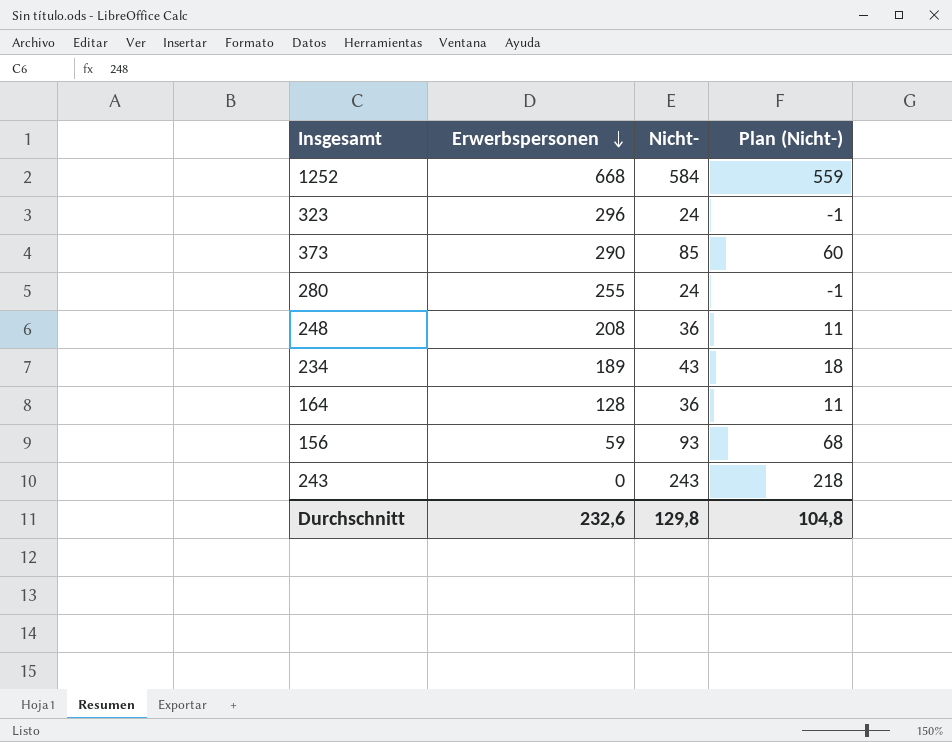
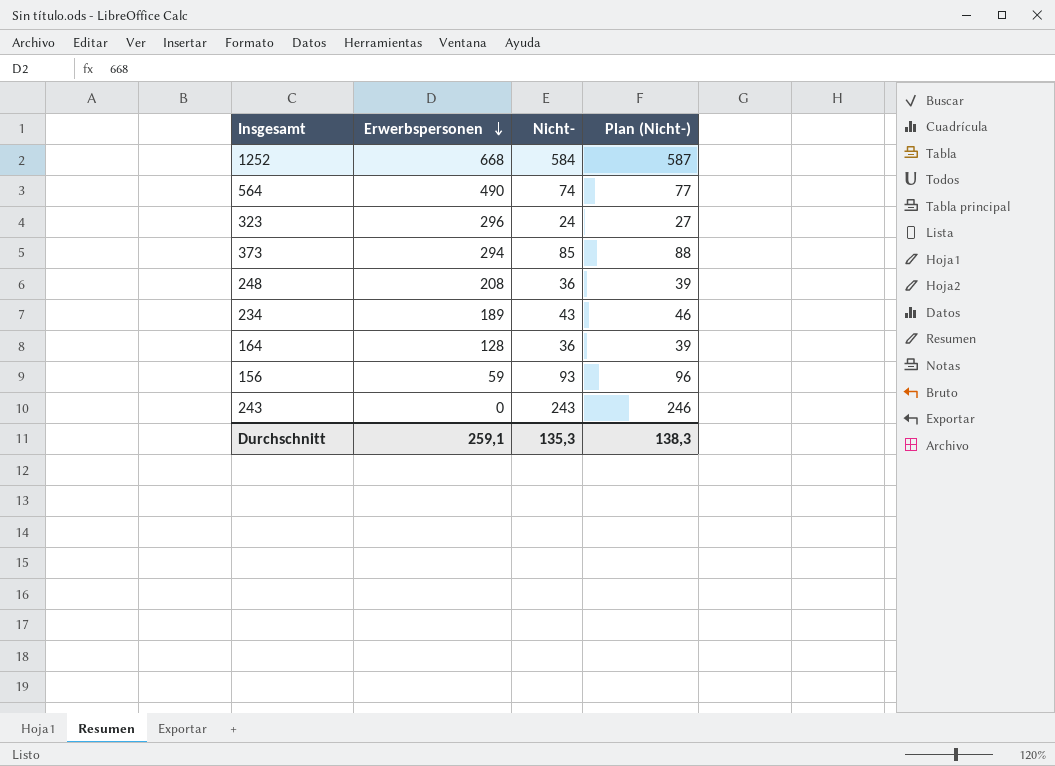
column Plan (Nicht-) | formula: [Nicht-] - 25 -> [Nicht-] + 3
row 280: 255 | 24 | -1 -> none
row 564: none -> 490 | 74 | 77
373 | Erwerbspersonen: 290 -> 294
Durchschnitt | Erwerbspersonen: 232,6 -> 259,1
Durchschnitt | Nicht-: 129,8 -> 135,3
Durchschnitt | Plan (Nicht-): 104,8 -> 138,3

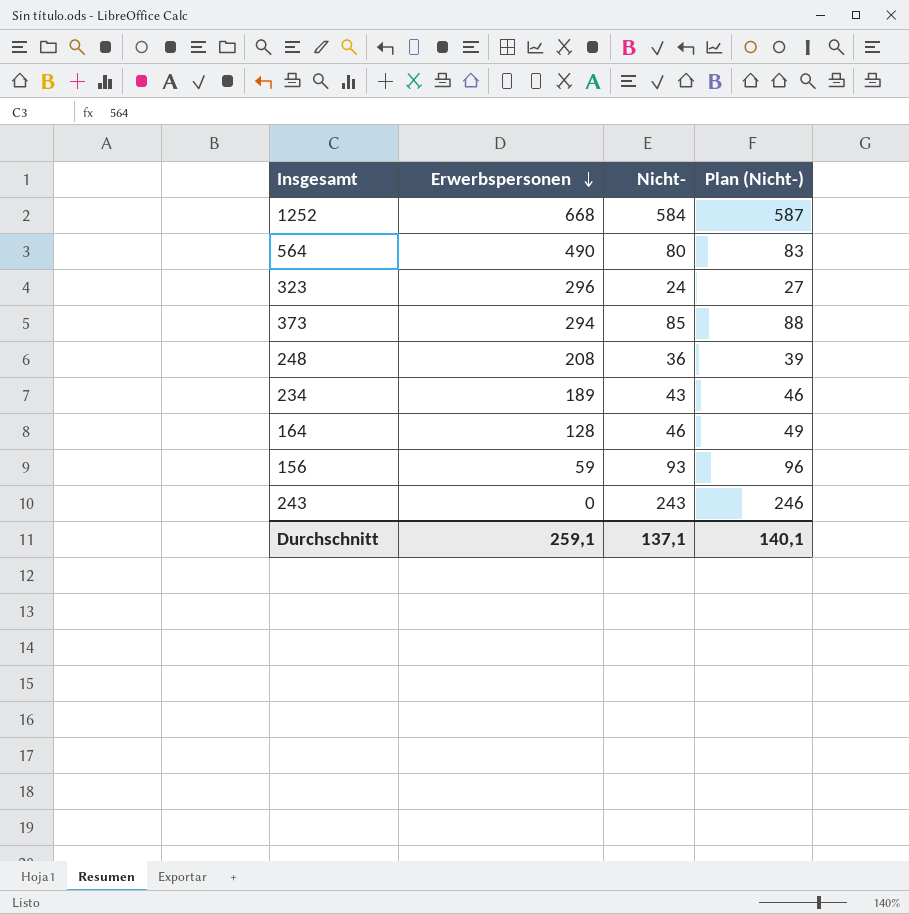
564 | Nicht-: 74 -> 80
564 | Plan (Nicht-): 77 -> 83
164 | Nicht-: 36 -> 46
164 | Plan (Nicht-): 39 -> 49
Durchschnitt | Nicht-: 135,3 -> 137,1
Durchschnitt | Plan (Nicht-): 138,3 -> 140,1

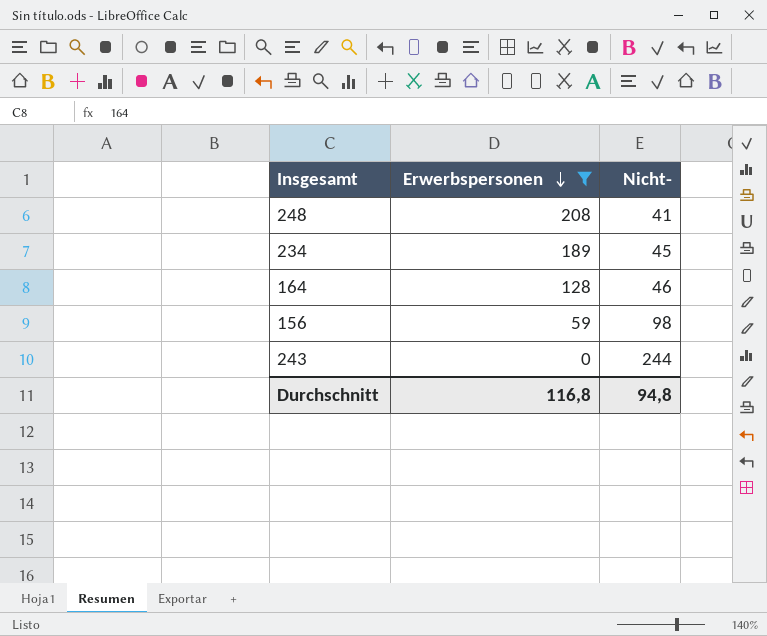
filter: none -> Erwerbspersonen <= 208
column Plan (Nicht-) | formula: [Nicht-] + 3 -> none
248 | Nicht-: 36 -> 41
234 | Nicht-: 43 -> 45
156 | Nicht-: 93 -> 98
243 | Nicht-: 243 -> 244
Durchschnitt | Erwerbspersonen: 259,1 -> 116,8
Durchschnitt | Nicht-: 137,1 -> 94,8

